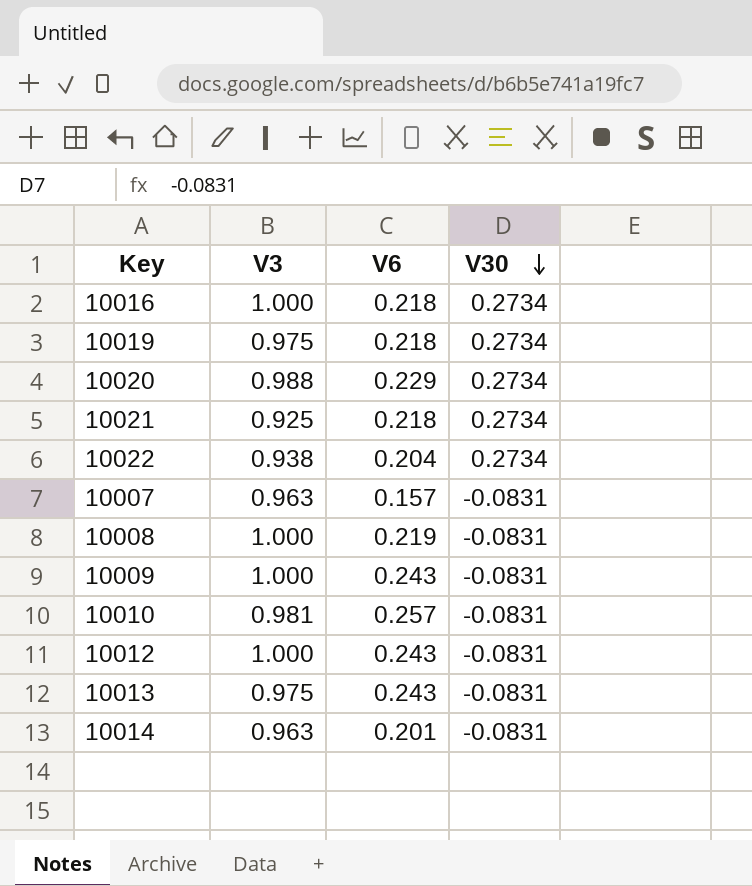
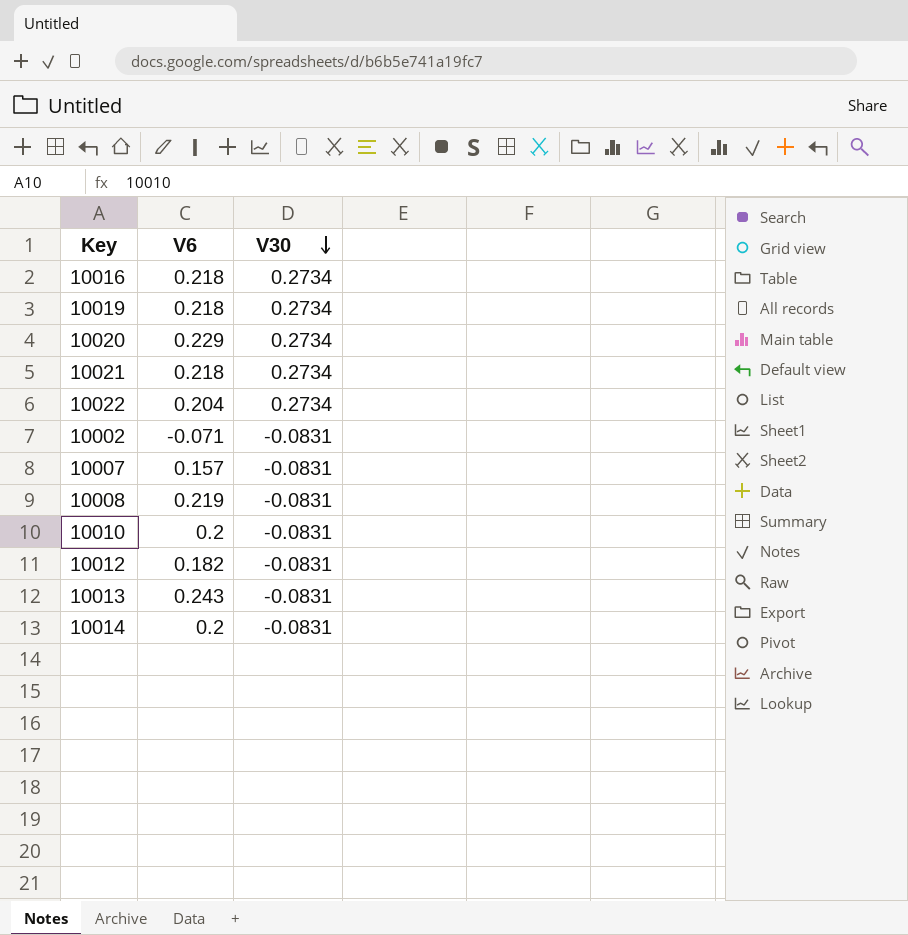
column V3 | position: 2 -> none
row 10009: 1.000 | 0.243 | -0.0831 -> none
row 10002: none -> -0.071 | -0.0831
10010 | V6: 0.257 -> 0.2
10012 | V6: 0.243 -> 0.182
10014 | V6: 0.201 -> 0.2

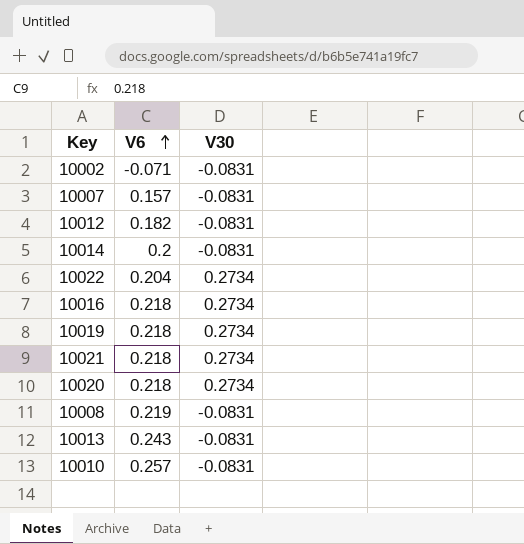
row order: V30 descending -> V6 ascending
10020 | V6: 0.229 -> 0.218
10010 | V6: 0.2 -> 0.257

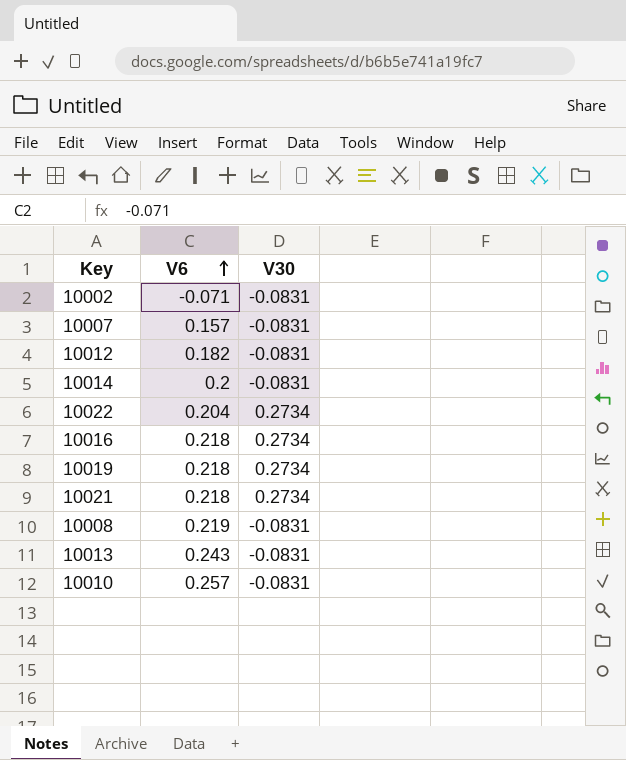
row 10020: 0.218 | 0.2734 -> none

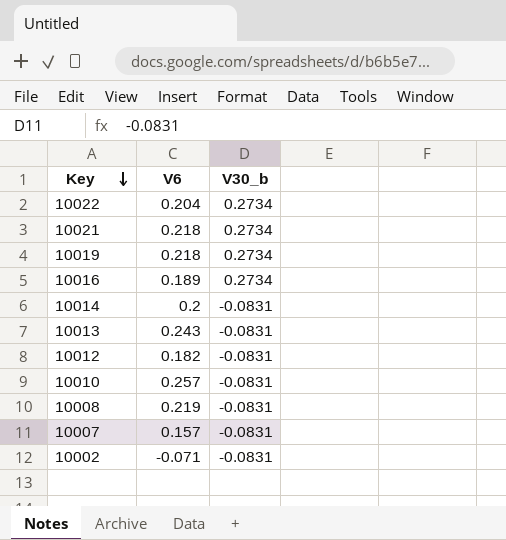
row order: V6 ascending -> Key descending
column name: V30 -> V30_b
10016 | V6: 0.218 -> 0.189

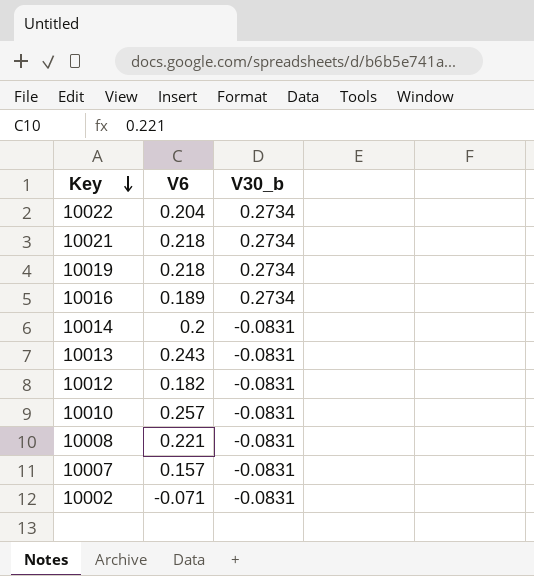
10008 | V6: 0.219 -> 0.221

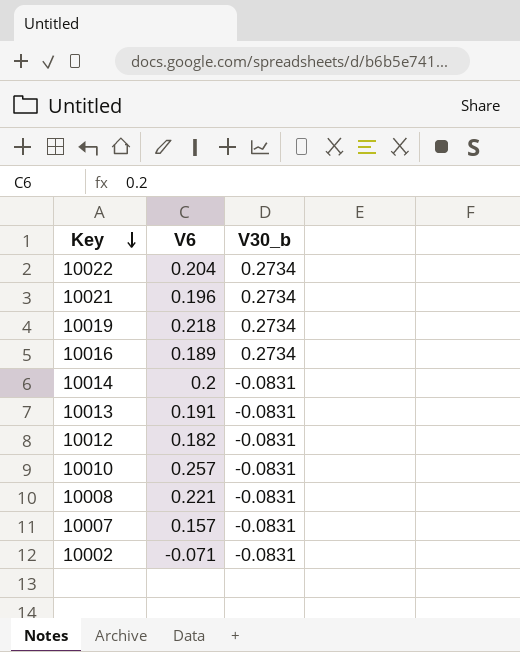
10021 | V6: 0.218 -> 0.196
10013 | V6: 0.243 -> 0.191

